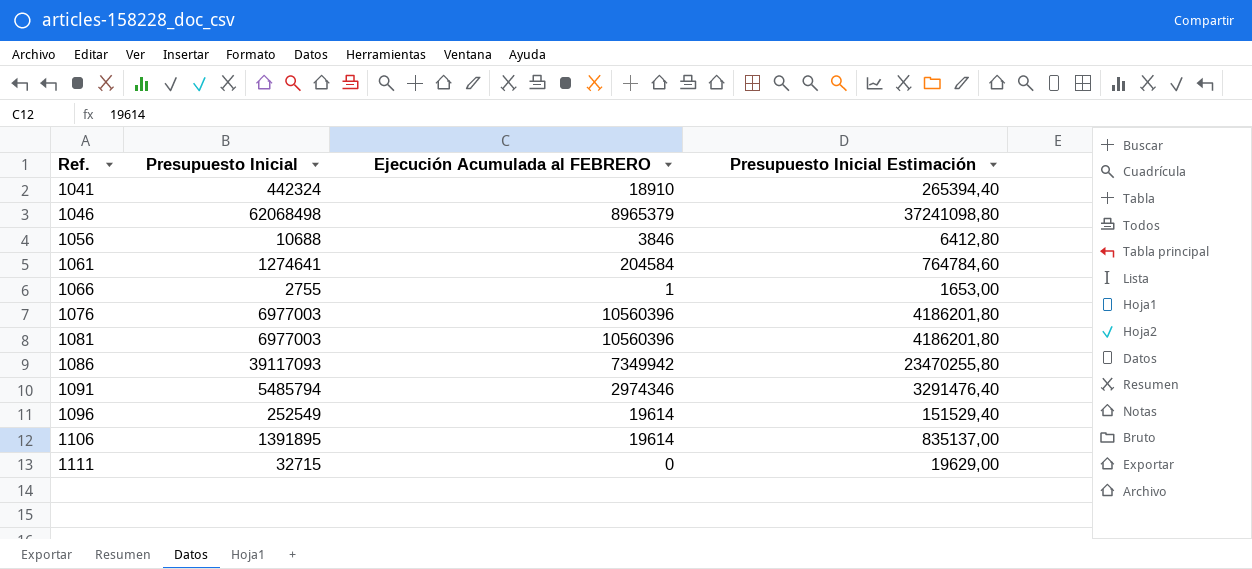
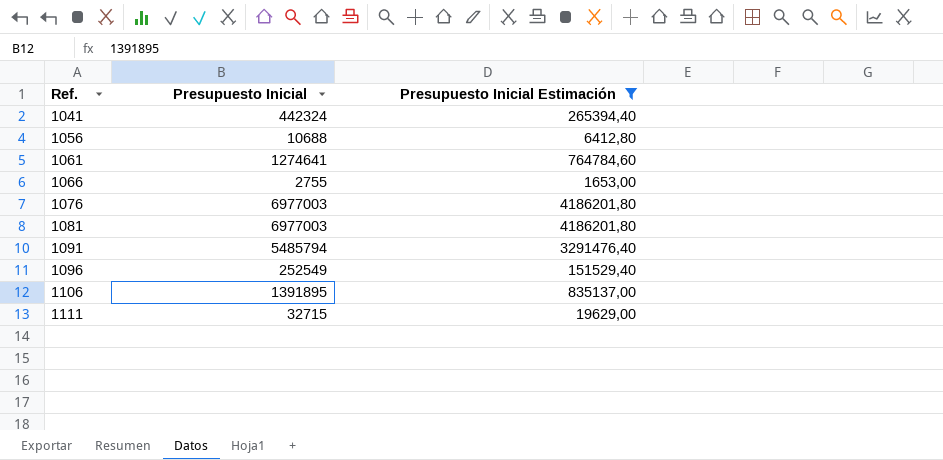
filter: none -> Presupuesto Inicial Estimación <= 4186201,80
column Ejecución Acumulada al FEBRERO | position: 3 -> none

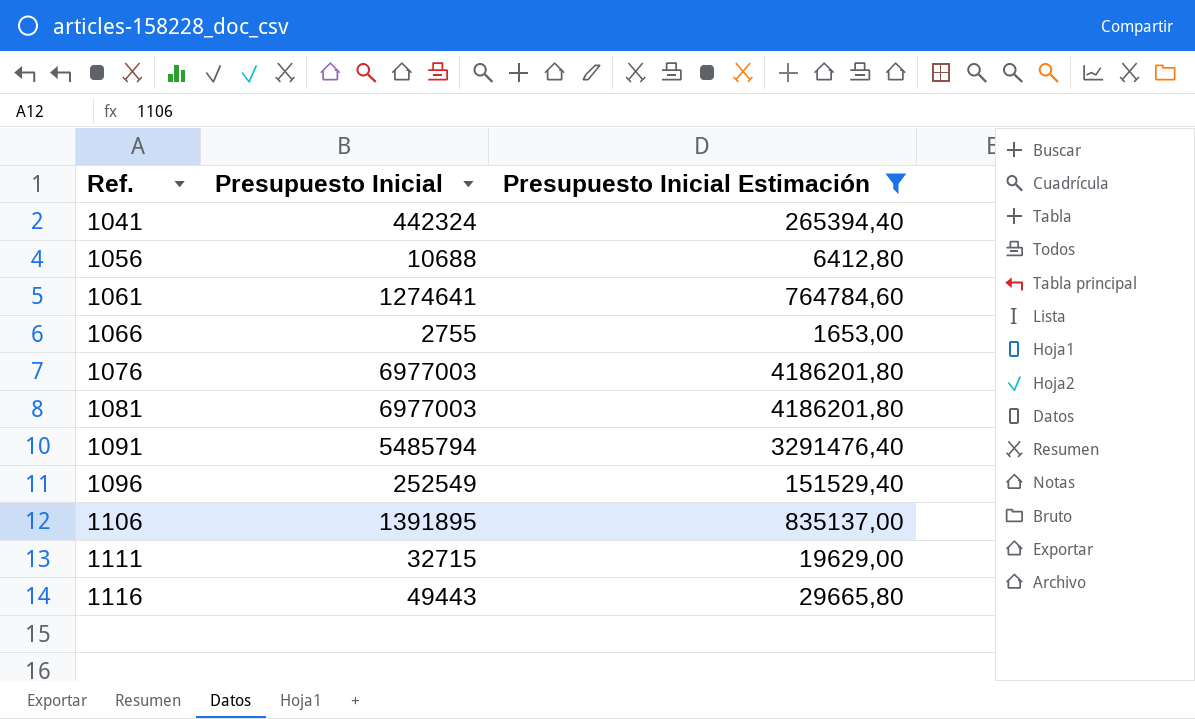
row 1116: none -> 49443 | 29665,80

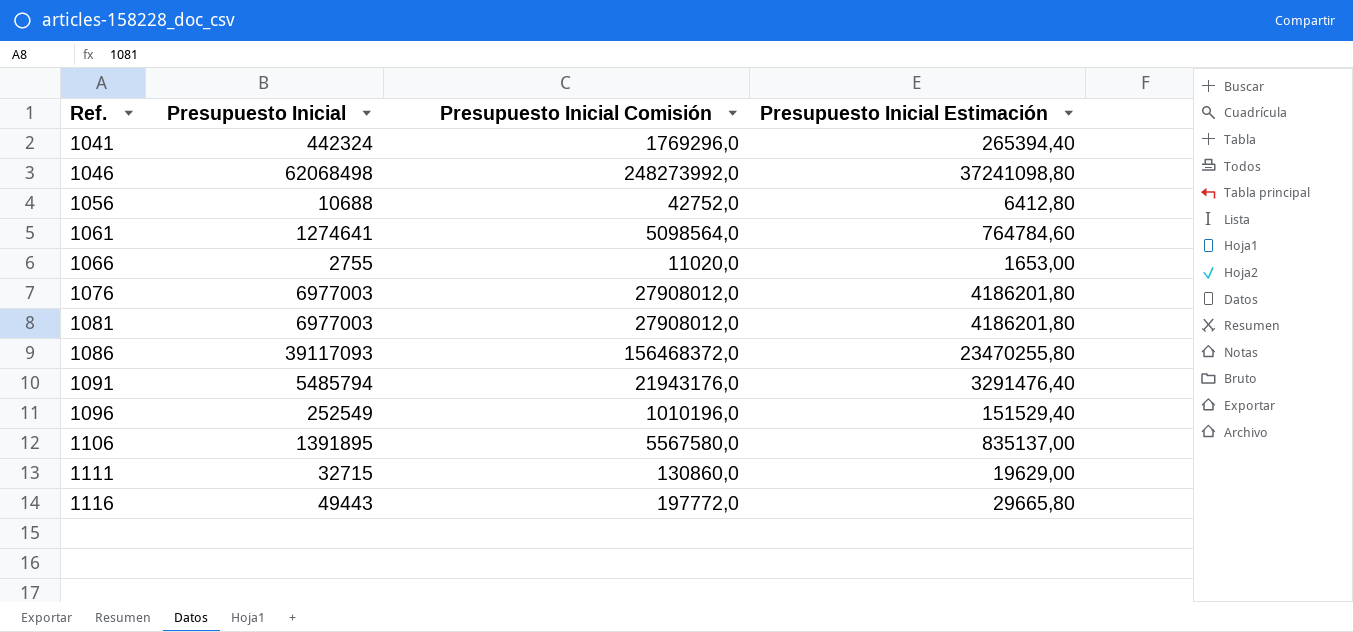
filter: Presupuesto Inicial Estimación <= 4186201,80 -> none
column Presupuesto Inicial Comisión | formula: none -> [Presupuesto Inicial] * 4

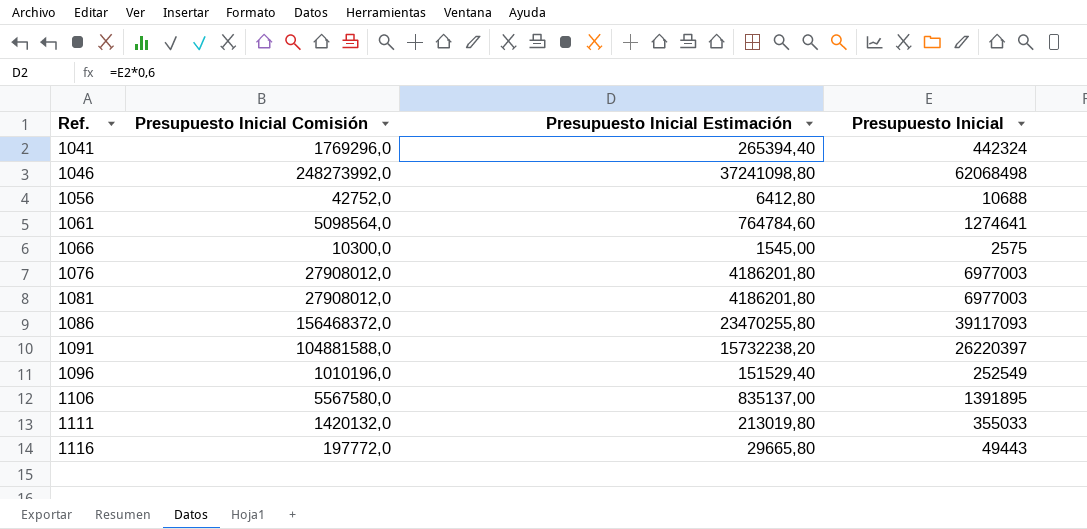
column Presupuesto Inicial | position: 2 -> 4
1066 | Presupuesto Inicial Comisión: 11020,0 -> 10300,0
1066 | Presupuesto Inicial Estimación: 1653,00 -> 1545,00
1066 | Presupuesto Inicial: 2755 -> 2575
1091 | Presupuesto Inicial Comisión: 21943176,0 -> 104881588,0
1091 | Presupuesto Inicial Estimación: 3291476,40 -> 15732238,20
1091 | Presupuesto Inicial: 5485794 -> 26220397
1111 | Presupuesto Inicial Comisión: 130860,0 -> 1420132,0
1111 | Presupuesto Inicial Estimación: 19629,00 -> 213019,80
1111 | Presupuesto Inicial: 32715 -> 355033

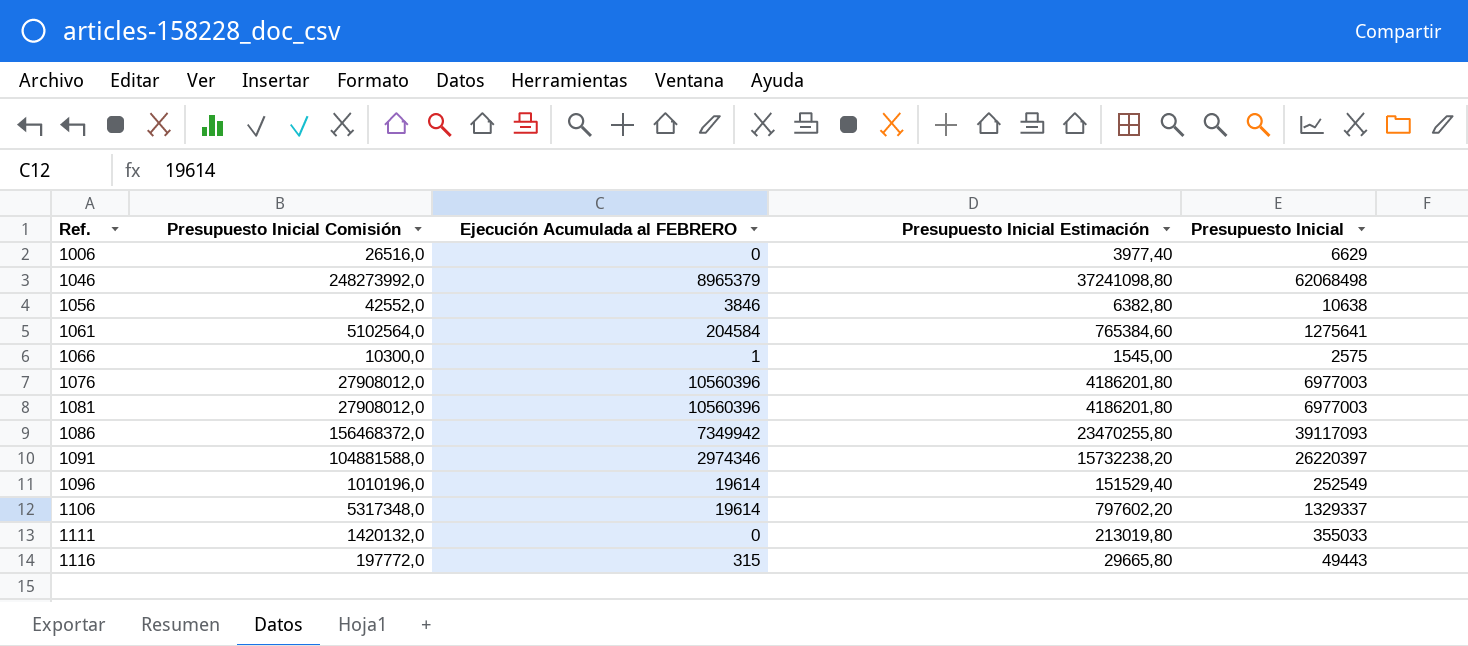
column Ejecución Acumulada al FEBRERO | position: none -> 3
row 1041: 1769296,0 | 265394,40 | 442324 -> none
row 1006: none -> 26516,0 | 0 | 3977,40 | 6629
1056 | Presupuesto Inicial Comisión: 42752,0 -> 42552,0
1056 | Presupuesto Inicial Estimación: 6412,80 -> 6382,80
1056 | Presupuesto Inicial: 10688 -> 10638
1061 | Presupuesto Inicial Comisión: 5098564,0 -> 5102564,0
1061 | Presupuesto Inicial Estimación: 764784,60 -> 765384,60
1061 | Presupuesto Inicial: 1274641 -> 1275641
1106 | Presupuesto Inicial Comisión: 5567580,0 -> 5317348,0
1106 | Presupuesto Inicial Estimación: 835137,00 -> 797602,20
1106 | Presupuesto Inicial: 1391895 -> 1329337

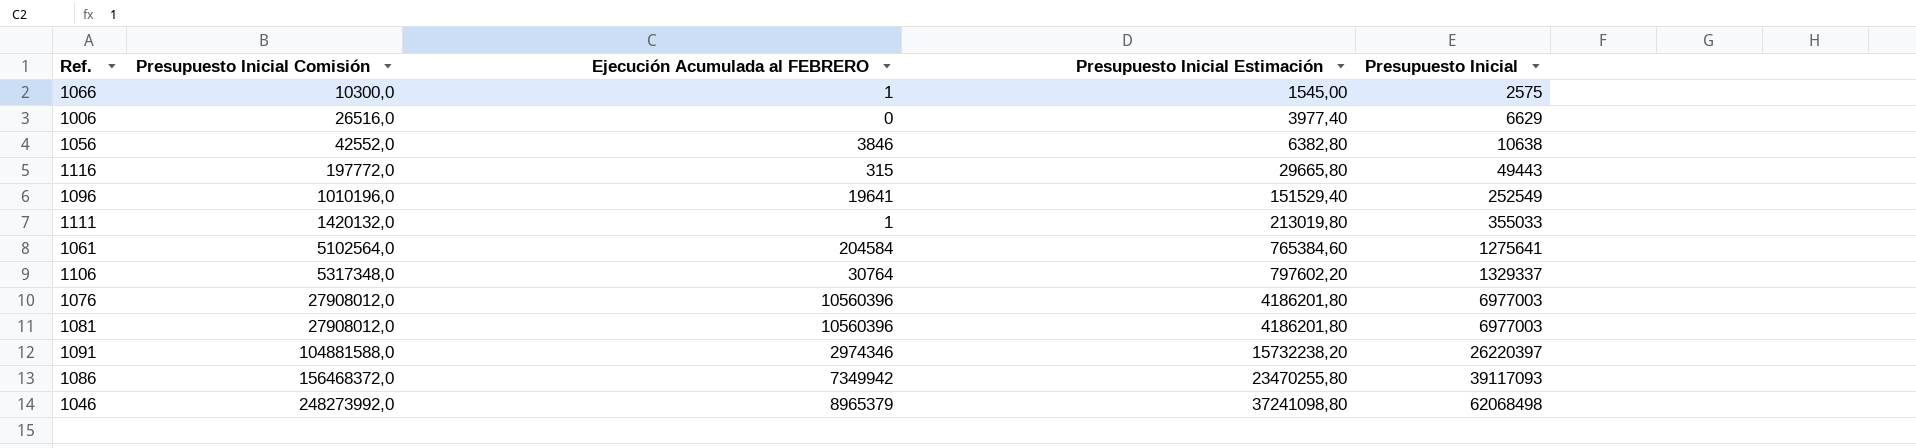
row order: Ref. ascending -> Presupuesto Inicial Comisión ascending
1096 | Ejecución Acumulada al FEBRERO: 19614 -> 19641
1111 | Ejecución Acumulada al FEBRERO: 0 -> 1
1106 | Ejecución Acumulada al FEBRERO: 19614 -> 30764

